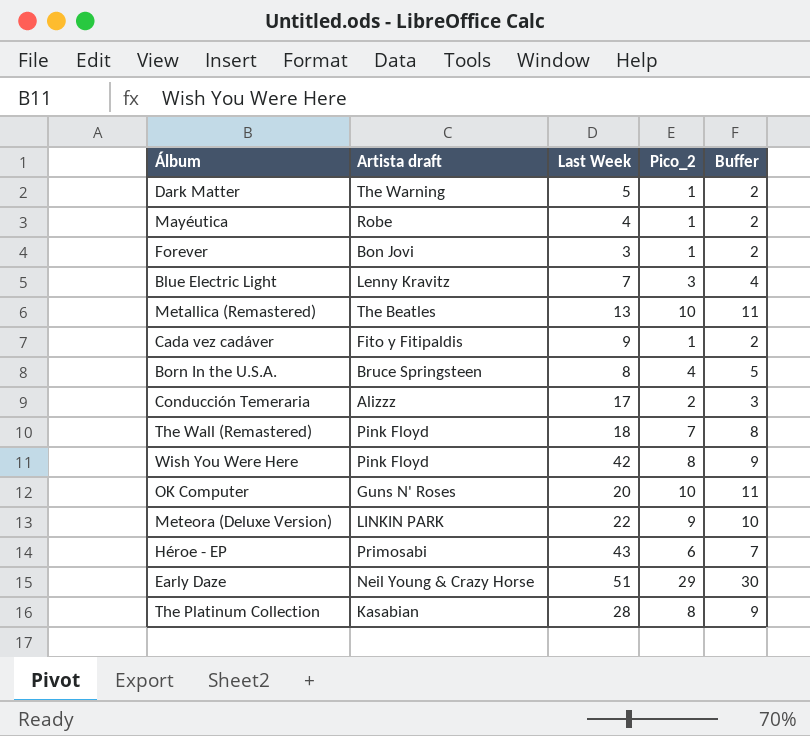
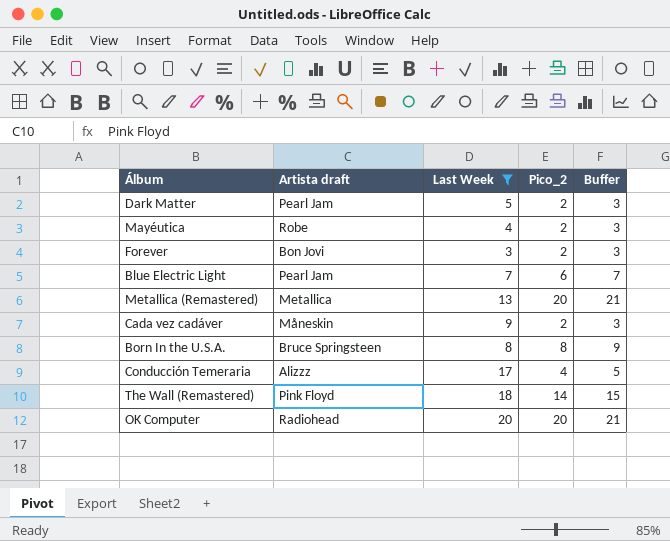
filter: none -> Last Week <= 20
Dark Matter | Artista draft: The Warning -> Pearl Jam
Dark Matter | Pico_2: 1 -> 2
Dark Matter | Buffer: 2 -> 3
Mayéutica | Pico_2: 1 -> 2
Mayéutica | Buffer: 2 -> 3
Forever | Pico_2: 1 -> 2
Forever | Buffer: 2 -> 3
Blue Electric Light | Artista draft: Lenny Kravitz -> Pearl Jam
Blue Electric Light | Pico_2: 3 -> 6
Blue Electric Light | Buffer: 4 -> 7
Metallica (Remastered) | Artista draft: The Beatles -> Metallica
Metallica (Remastered) | Pico_2: 10 -> 20
Metallica (Remastered) | Buffer: 11 -> 21
Cada vez cadáver | Artista draft: Fito y Fitipaldis -> Måneskin
Cada vez cadáver | Pico_2: 1 -> 2
Cada vez cadáver | Buffer: 2 -> 3
Born In the U.S.A. | Pico_2: 4 -> 8
Born In the U.S.A. | Buffer: 5 -> 9
Conducción Temeraria | Pico_2: 2 -> 4
Conducción Temeraria | Buffer: 3 -> 5
The Wall (Remastered) | Pico_2: 7 -> 14
The Wall (Remastered) | Buffer: 8 -> 15
OK Computer | Artista draft: Guns N' Roses -> Radiohead
OK Computer | Pico_2: 10 -> 20
OK Computer | Buffer: 11 -> 21

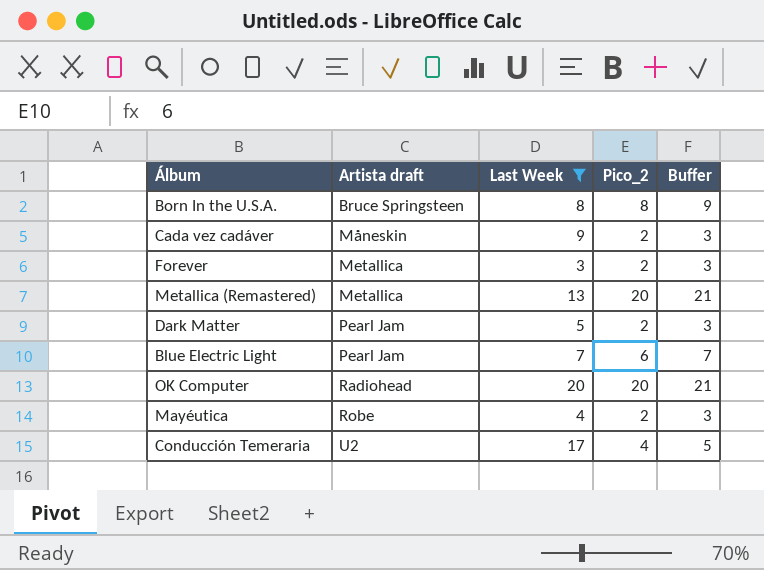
row order: none -> Artista draft ascending
row The Wall (Remastered): Pink Floyd | 18 | 14 | 15 -> none
Forever | Artista draft: Bon Jovi -> Metallica
Conducción Temeraria | Artista draft: Alizzz -> U2

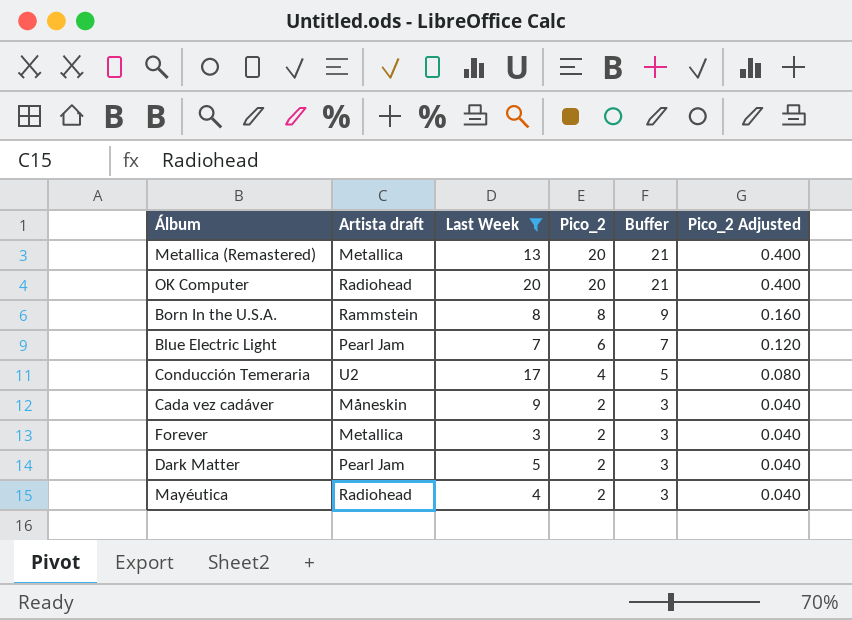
row order: Artista draft ascending -> Pico_2 descending
column Pico_2 Adjusted | formula: none -> [Pico_2] * 0.02
Born In the U.S.A. | Artista draft: Bruce Springsteen -> Rammstein
Mayéutica | Artista draft: Robe -> Radiohead

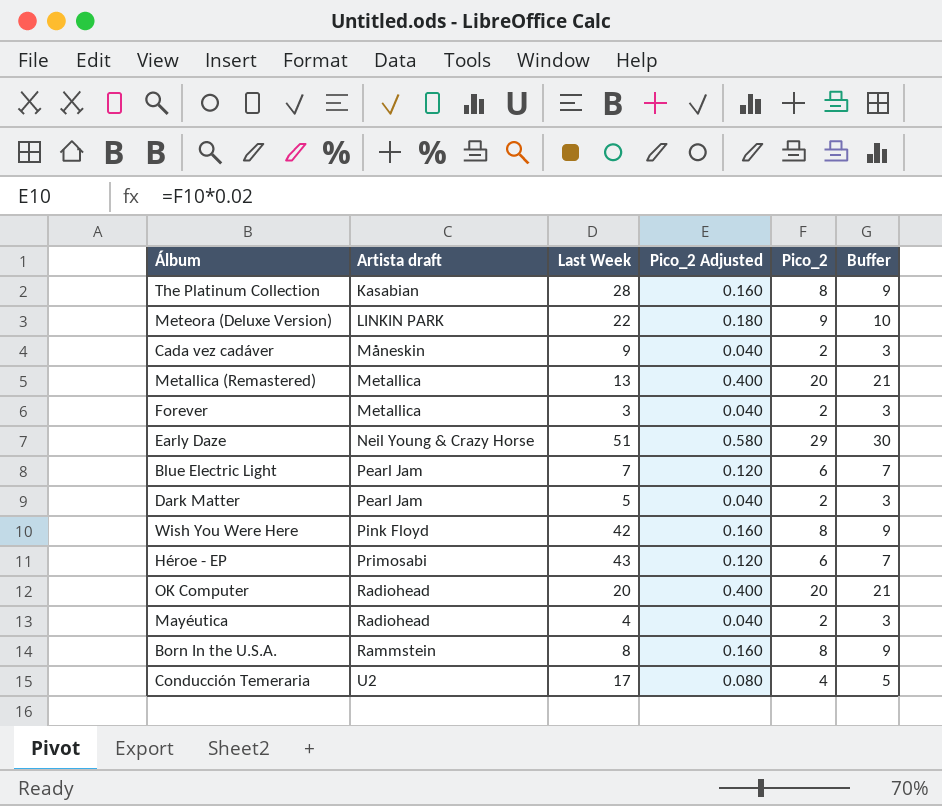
filter: Last Week <= 20 -> none
row order: Pico_2 descending -> Artista draft ascending
column Pico_2 Adjusted | position: 6 -> 4

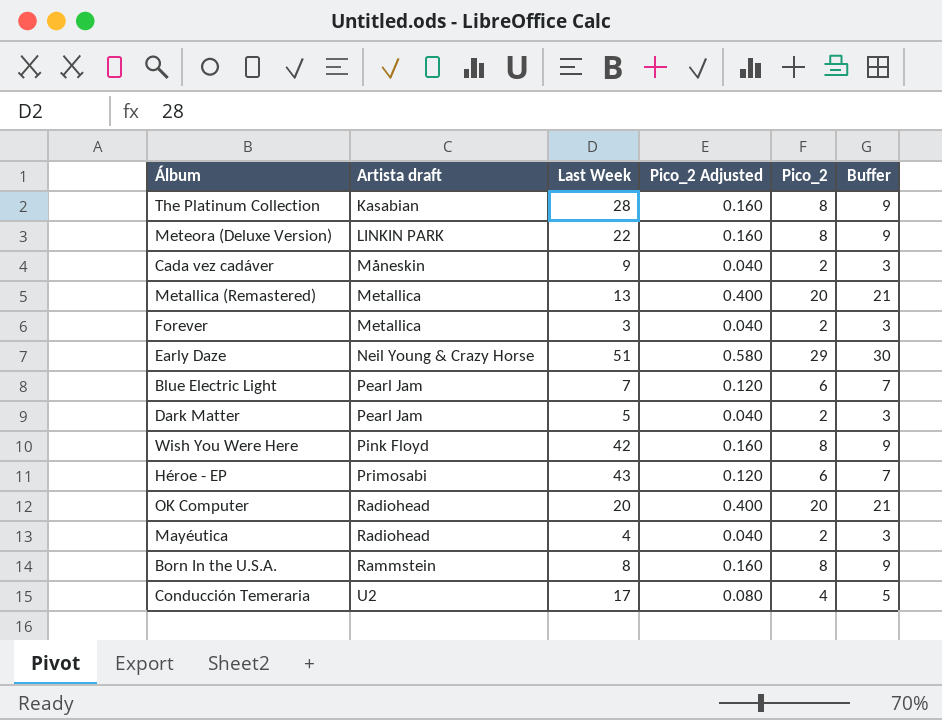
Meteora (Deluxe Version) | Pico_2 Adjusted: 0.180 -> 0.160
Meteora (Deluxe Version) | Pico_2: 9 -> 8
Meteora (Deluxe Version) | Buffer: 10 -> 9

